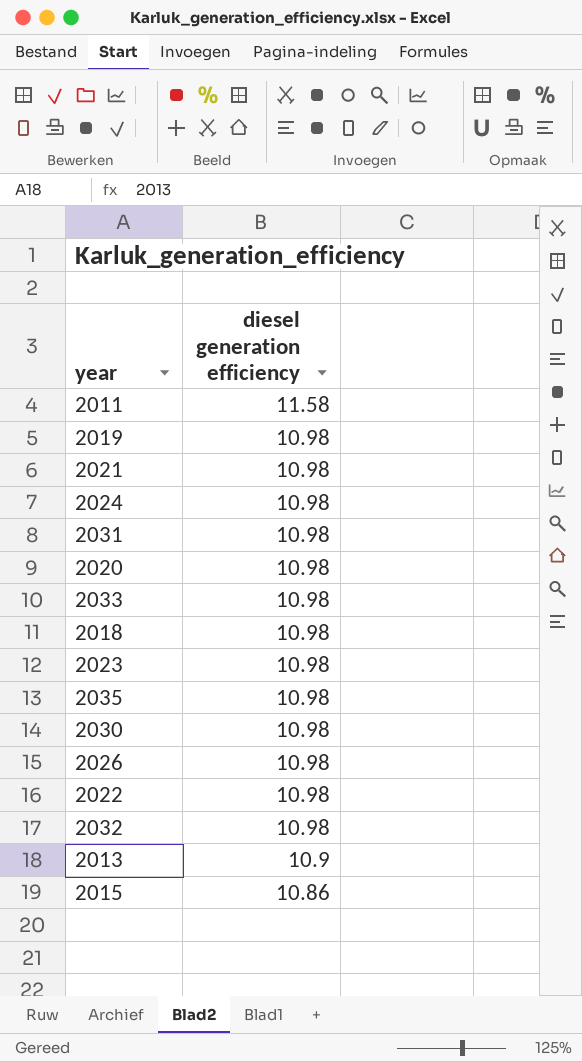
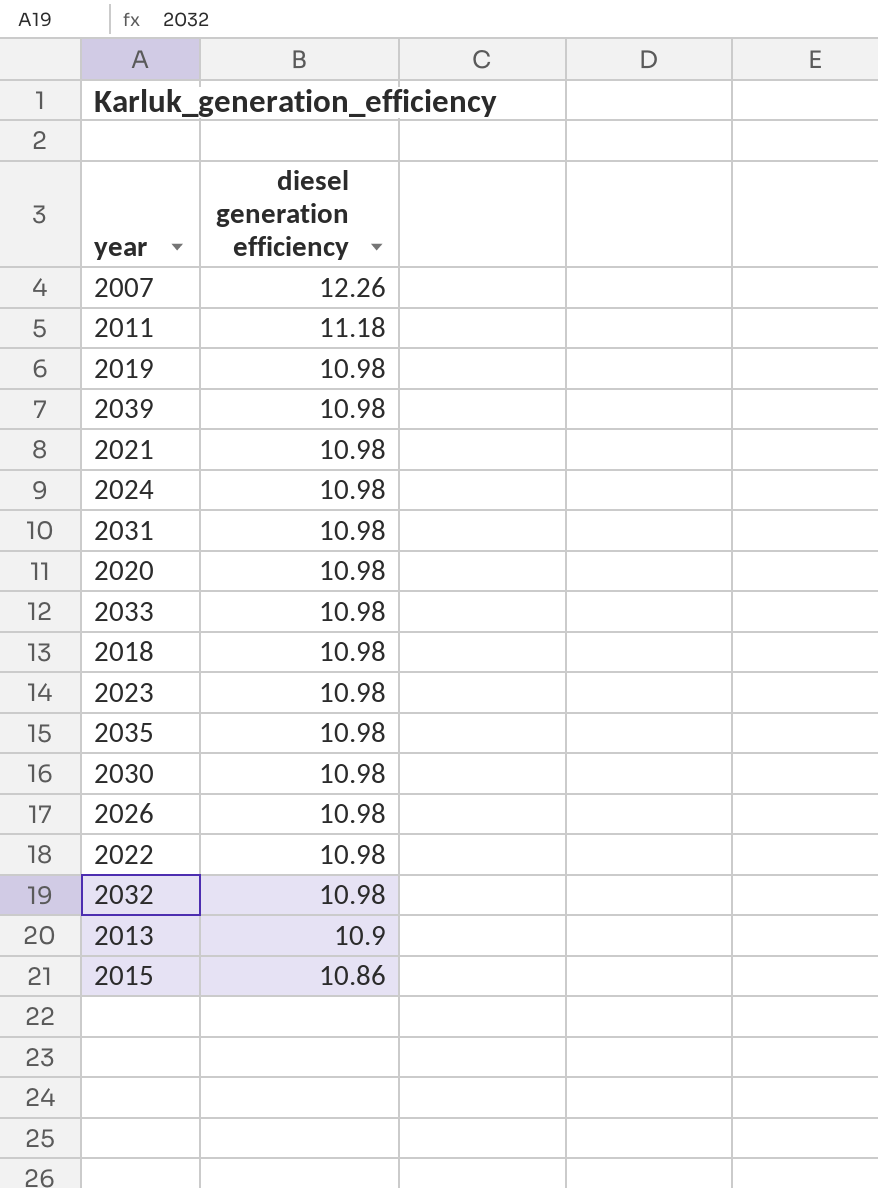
row 2007: none -> 12.26
2011 | diesel generation efficiency: 11.58 -> 11.18
row 2039: none -> 10.98

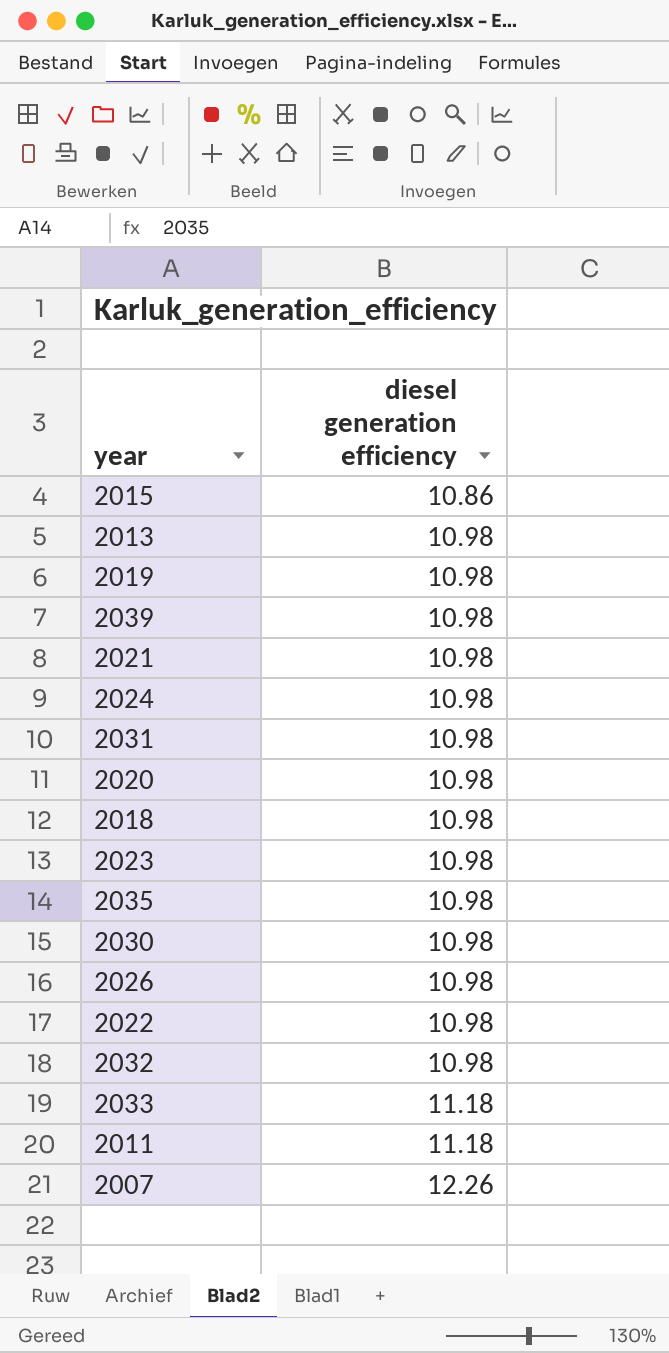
row order: diesel generation efficiency descending -> diesel generation efficiency ascending
2013 | diesel generation efficiency: 10.9 -> 10.98
2033 | diesel generation efficiency: 10.98 -> 11.18

